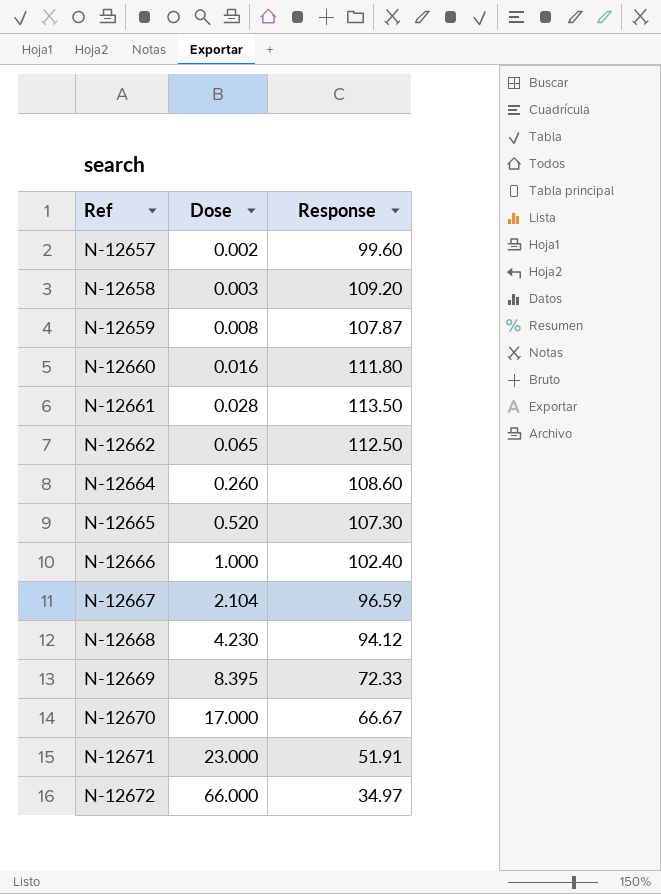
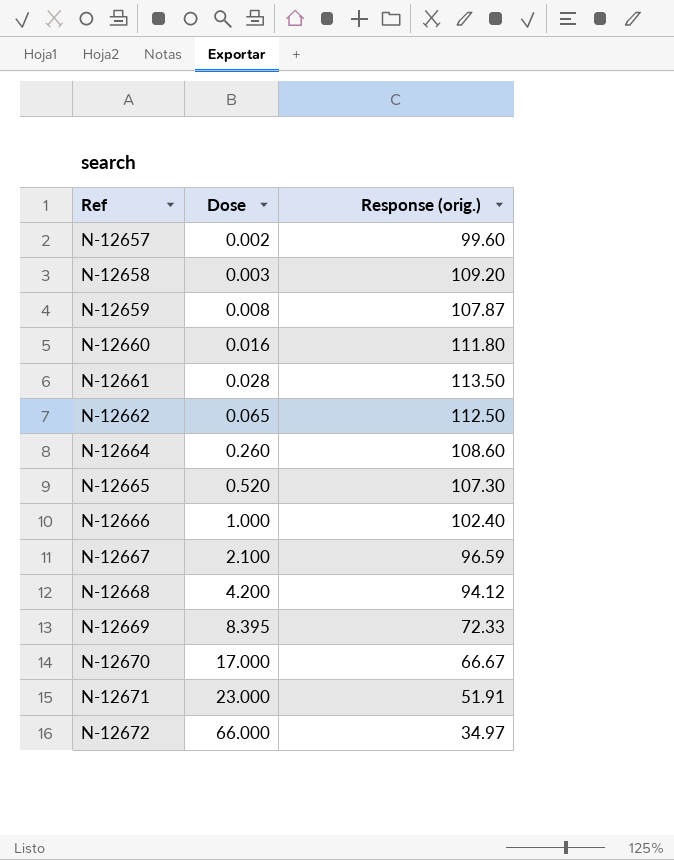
column name: Response -> Response (orig.)
N-12667 | Dose: 2.104 -> 2.100
N-12668 | Dose: 4.230 -> 4.200

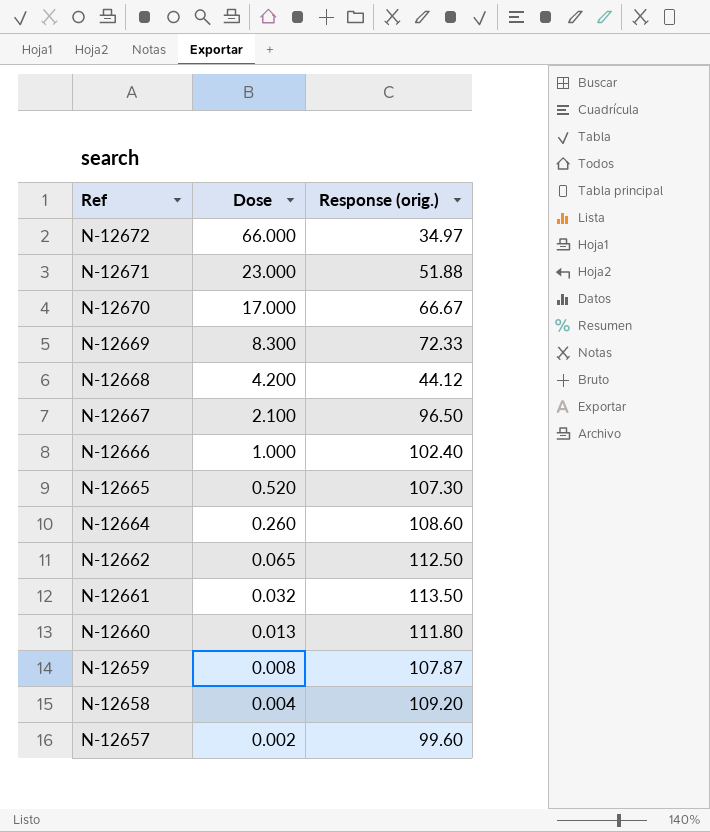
row order: Ref ascending -> Ref descending
N-12671 | Response (orig.): 51.91 -> 51.88
N-12669 | Dose: 8.395 -> 8.300
N-12668 | Response (orig.): 94.12 -> 44.12
N-12667 | Response (orig.): 96.59 -> 96.50
N-12661 | Dose: 0.028 -> 0.032
N-12660 | Dose: 0.016 -> 0.013
N-12658 | Dose: 0.003 -> 0.004

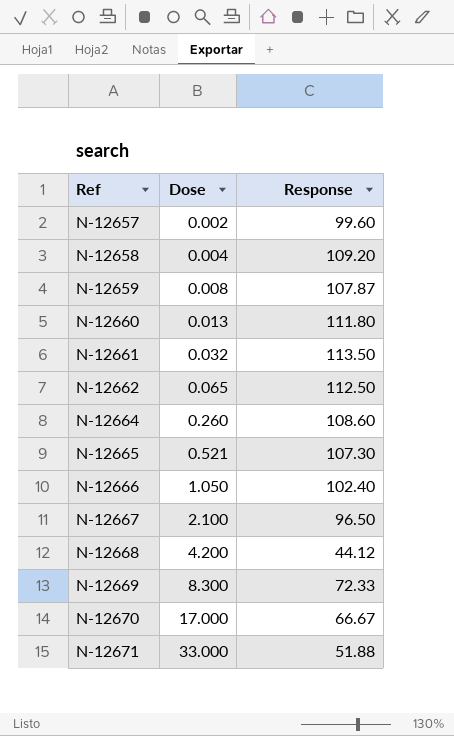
row order: Ref descending -> Ref ascending
column name: Response (orig.) -> Response
row N-12672: 66.000 | 34.97 -> none
N-12665 | Dose: 0.520 -> 0.521
N-12666 | Dose: 1.000 -> 1.050
N-12671 | Dose: 23.000 -> 33.000

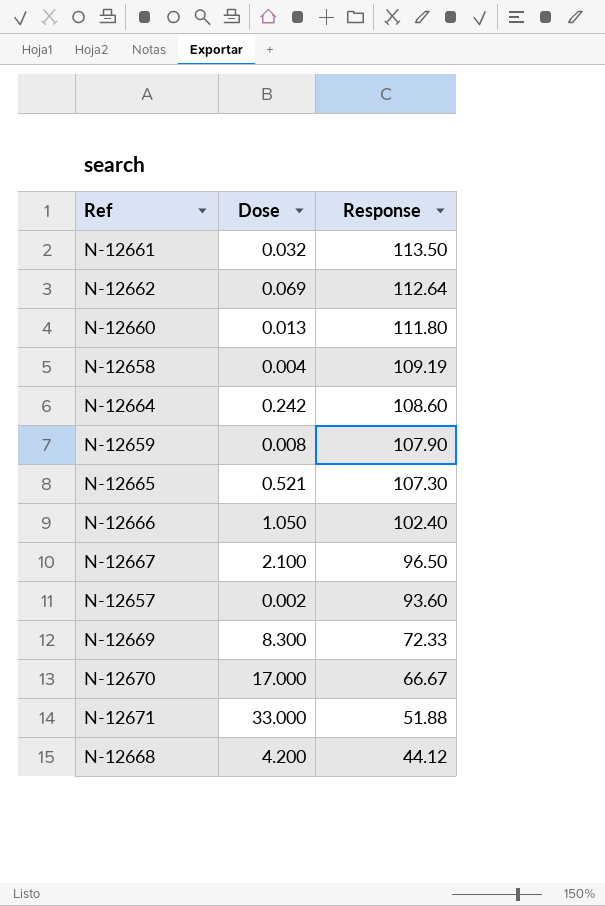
row order: Ref ascending -> Response descending
N-12662 | Dose: 0.065 -> 0.069
N-12662 | Response: 112.50 -> 112.64
N-12658 | Response: 109.20 -> 109.19
N-12664 | Dose: 0.260 -> 0.242
N-12659 | Response: 107.87 -> 107.90
N-12657 | Response: 99.60 -> 93.60

